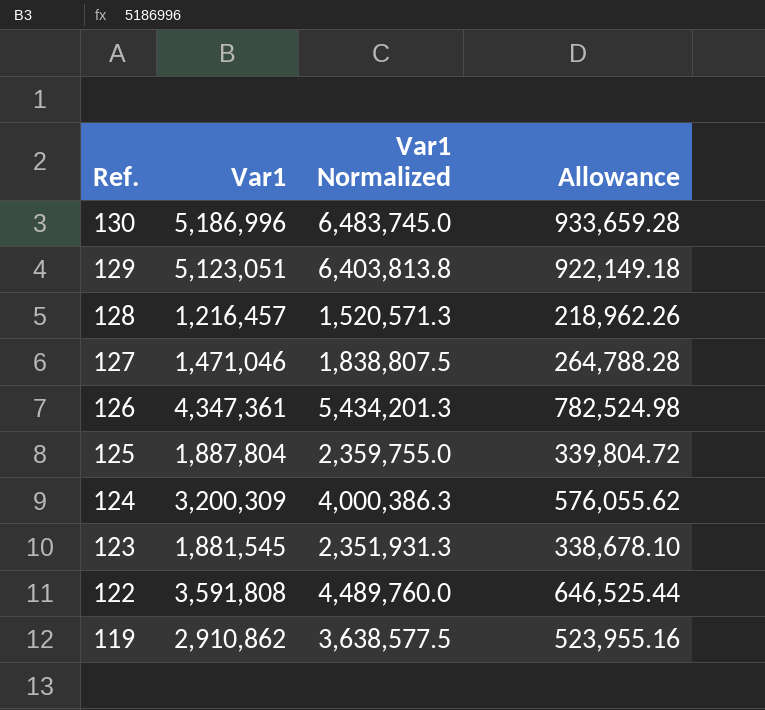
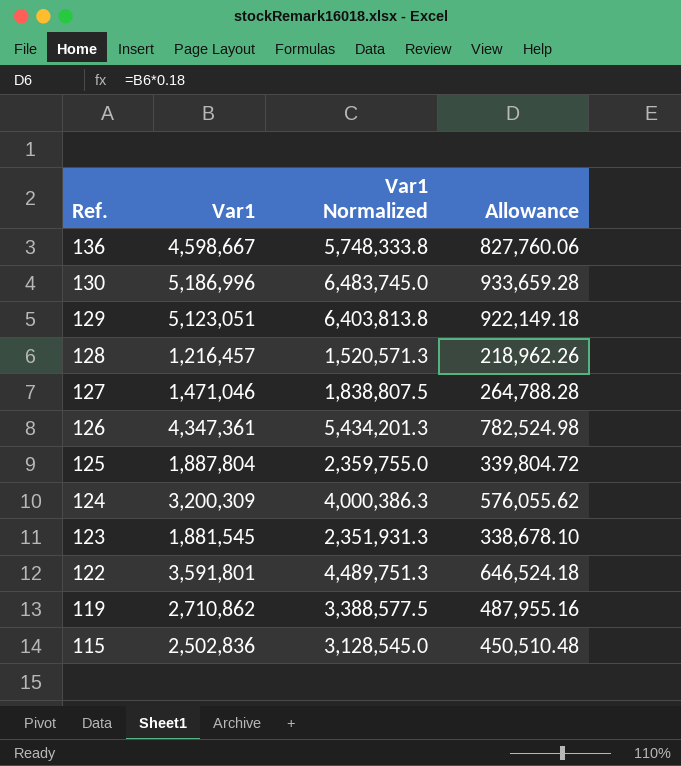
row 136: none -> 4,598,667 | 5,748,333.8 | 827,760.06
122 | Var1: 3,591,808 -> 3,591,801
122 | Var1 Normalized: 4,489,760.0 -> 4,489,751.3
122 | Allowance: 646,525.44 -> 646,524.18
119 | Var1: 2,910,862 -> 2,710,862
119 | Var1 Normalized: 3,638,577.5 -> 3,388,577.5
119 | Allowance: 523,955.16 -> 487,955.16
row 115: none -> 2,502,836 | 3,128,545.0 | 450,510.48

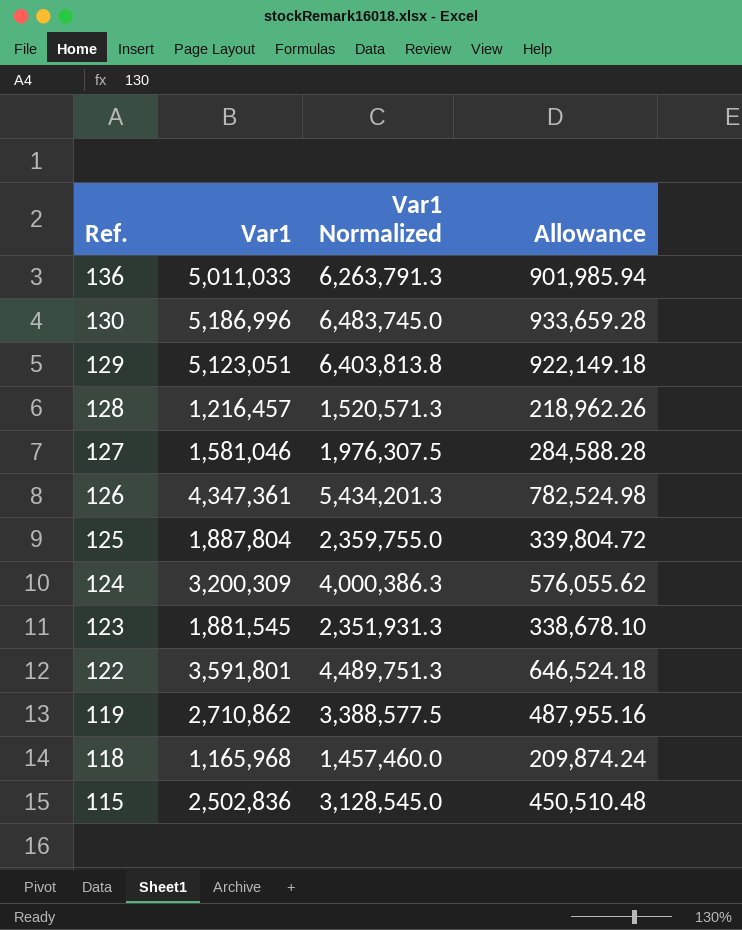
136 | Var1: 4,598,667 -> 5,011,033
136 | Var1 Normalized: 5,748,333.8 -> 6,263,791.3
136 | Allowance: 827,760.06 -> 901,985.94
127 | Var1: 1,471,046 -> 1,581,046
127 | Var1 Normalized: 1,838,807.5 -> 1,976,307.5
127 | Allowance: 264,788.28 -> 284,588.28
row 118: none -> 1,165,968 | 1,457,460.0 | 209,874.24

